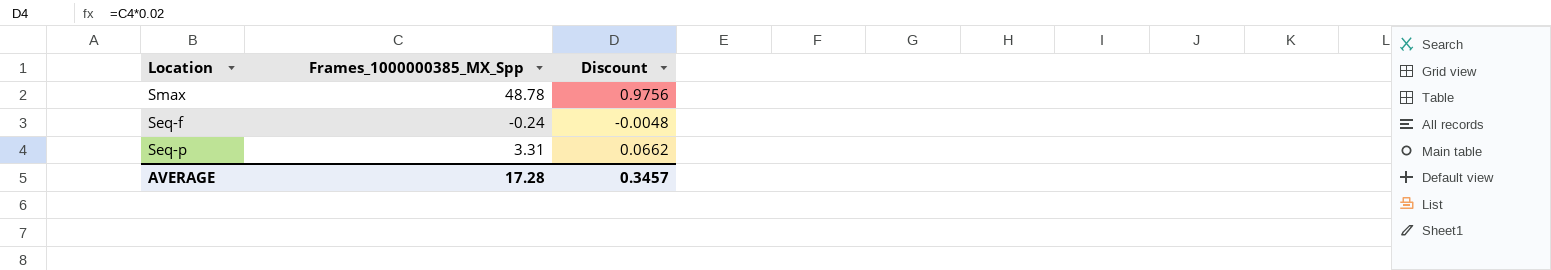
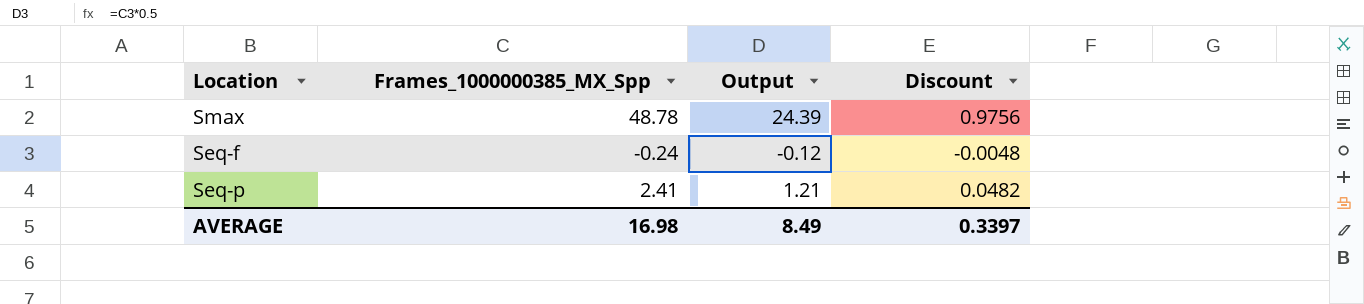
column Output | formula: none -> [Frames_1000000385_MX_Spp] * 0.5
Seq-p | Frames_1000000385_MX_Spp: 3.31 -> 2.41
Seq-p | Discount: 0.0662 -> 0.0482
AVERAGE | Frames_1000000385_MX_Spp: 17.28 -> 16.98
AVERAGE | Discount: 0.3457 -> 0.3397

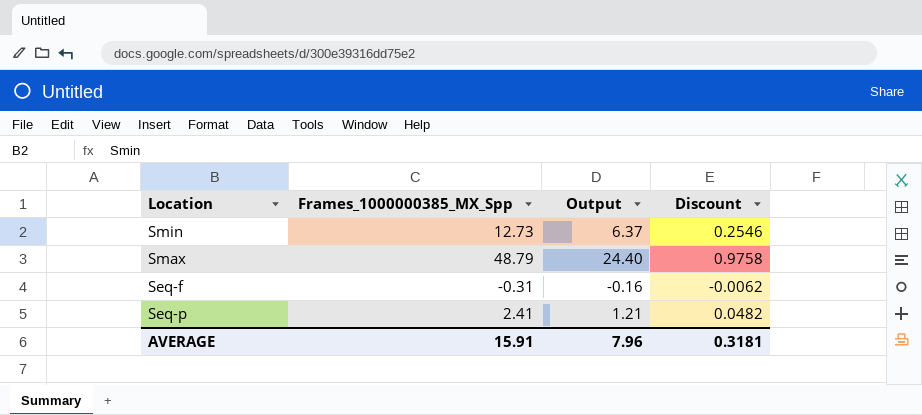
row Smin: none -> 12.73 | 6.37 | 0.2546
Smax | Frames_1000000385_MX_Spp: 48.78 -> 48.79
Smax | Output: 24.39 -> 24.40
Smax | Discount: 0.9756 -> 0.9758
Seq-f | Frames_1000000385_MX_Spp: -0.24 -> -0.31
Seq-f | Output: -0.12 -> -0.16
Seq-f | Discount: -0.0048 -> -0.0062
AVERAGE | Frames_1000000385_MX_Spp: 16.98 -> 15.91
AVERAGE | Output: 8.49 -> 7.96
AVERAGE | Discount: 0.3397 -> 0.3181

